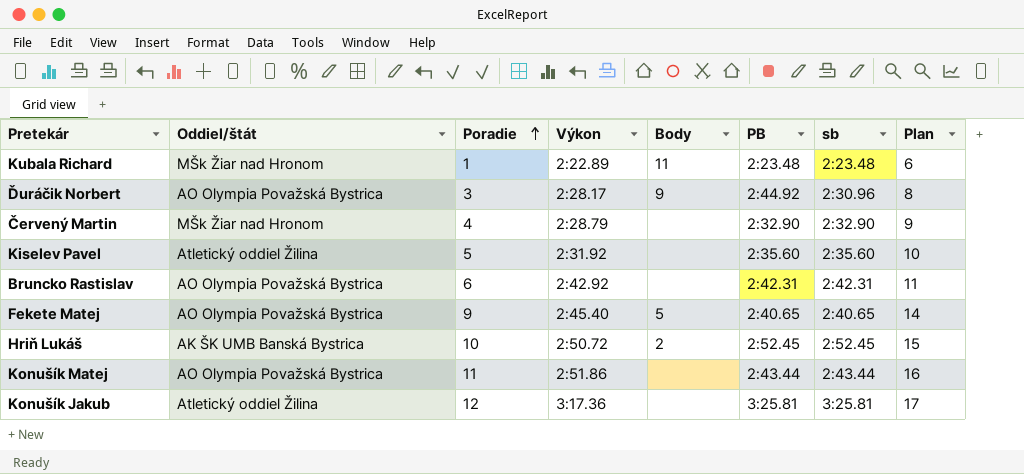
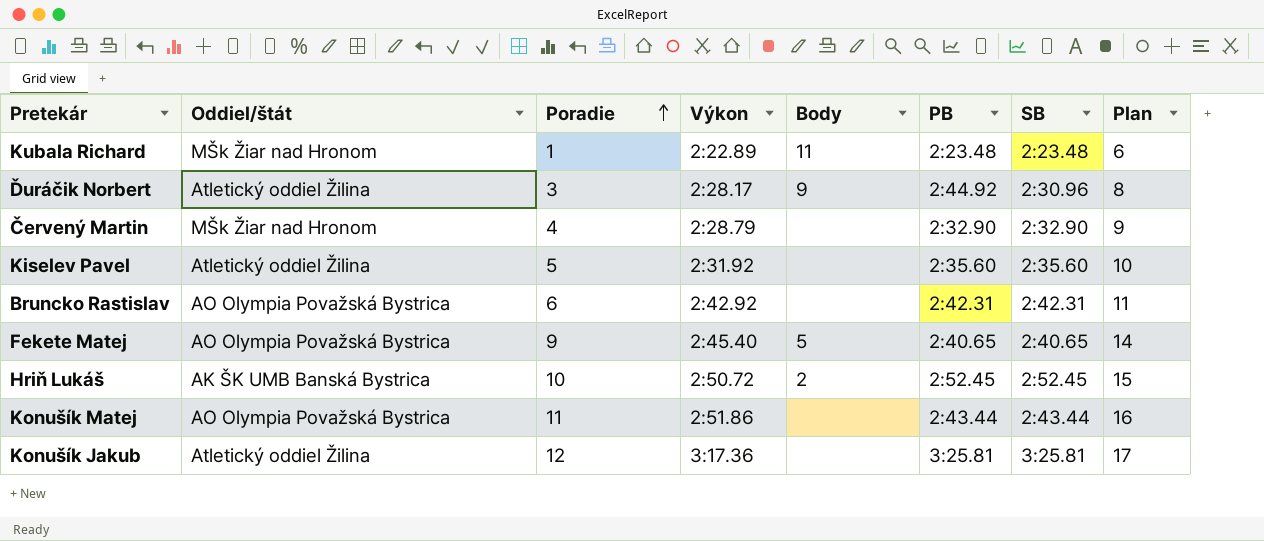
column name: sb -> SB
Ďuráčik Norbert | Oddiel/štát: AO Olympia Považská Bystrica -> Atletický oddiel Žilina

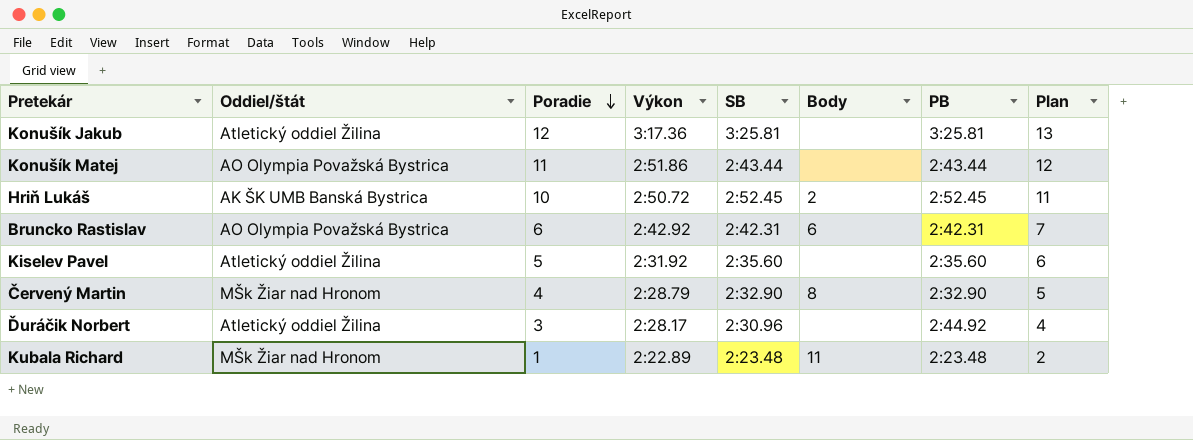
row order: Poradie ascending -> Poradie descending
column SB | position: 7 -> 5
column Plan | formula: [Poradie] + 5 -> [Poradie] + 1
row Fekete Matej: AO Olympia Považská Bystrica | 9 | 2:45.40 | 5 | 2:40.65 | 2:40.65 | 14 -> none
Bruncko Rastislav | Body: none -> 6
Červený Martin | Body: none -> 8
Ďuráčik Norbert | Body: 9 -> none

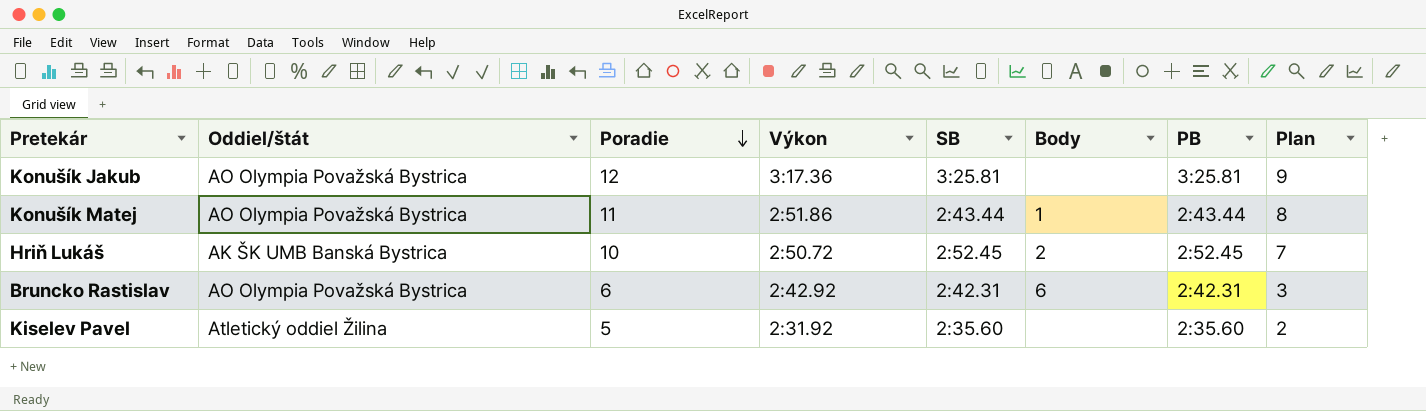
column Plan | formula: [Poradie] + 1 -> [Poradie] - 3
row Červený Martin: MŠk Žiar nad Hronom | 4 | 2:28.79 | 2:32.90 | 8 | 2:32.90 | 5 -> none
row Ďuráčik Norbert: Atletický oddiel Žilina | 3 | 2:28.17 | 2:30.96 | none | 2:44.92 | 4 -> none
row Kubala Richard: MŠk Žiar nad Hronom | 1 | 2:22.89 | 2:23.48 | 11 | 2:23.48 | 2 -> none
Konušík Jakub | Oddiel/štát: Atletický oddiel Žilina -> AO Olympia Považská Bystrica
Konušík Matej | Body: none -> 1

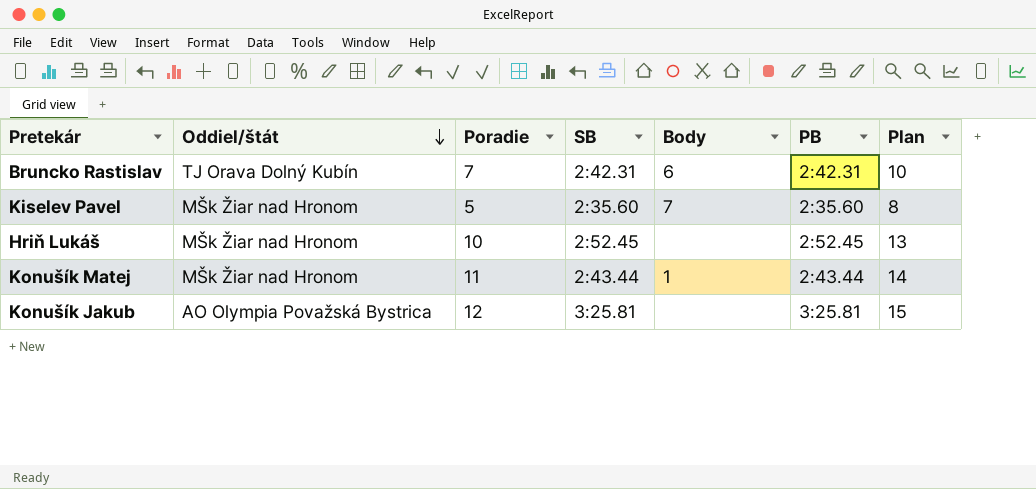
row order: Poradie descending -> Oddiel/štát descending
column Výkon | position: 4 -> none
column Plan | formula: [Poradie] - 3 -> [Poradie] + 3
Bruncko Rastislav | Oddiel/štát: AO Olympia Považská Bystrica -> TJ Orava Dolný Kubín
Bruncko Rastislav | Poradie: 6 -> 7
Kiselev Pavel | Oddiel/štát: Atletický oddiel Žilina -> MŠk Žiar nad Hronom
Kiselev Pavel | Body: none -> 7
Hriň Lukáš | Oddiel/štát: AK ŠK UMB Banská Bystrica -> MŠk Žiar nad Hronom
Hriň Lukáš | Body: 2 -> none
Konušík Matej | Oddiel/štát: AO Olympia Považská Bystrica -> MŠk Žiar nad Hronom

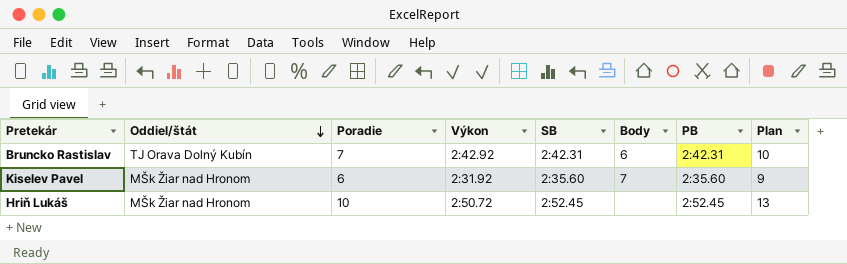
column Výkon | position: none -> 4
row Konušík Matej: MŠk Žiar nad Hronom | 11 | 2:43.44 | 1 | 2:43.44 | 14 -> none
row Konušík Jakub: AO Olympia Považská Bystrica | 12 | 3:25.81 | none | 3:25.81 | 15 -> none
Kiselev Pavel | Poradie: 5 -> 6
Kiselev Pavel | Plan: 8 -> 9

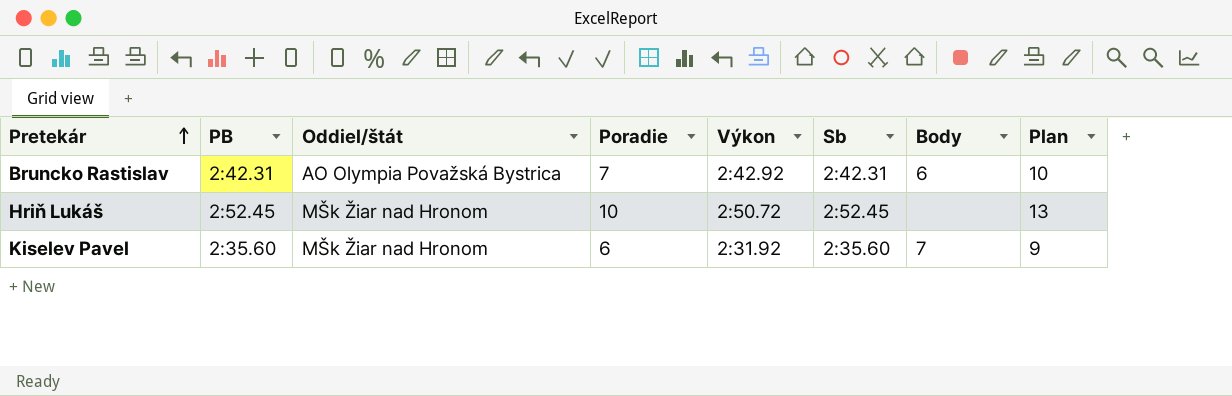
row order: Oddiel/štát descending -> Pretekár ascending
column PB | position: 7 -> 2
column name: SB -> Sb
Bruncko Rastislav | Oddiel/štát: TJ Orava Dolný Kubín -> AO Olympia Považská Bystrica

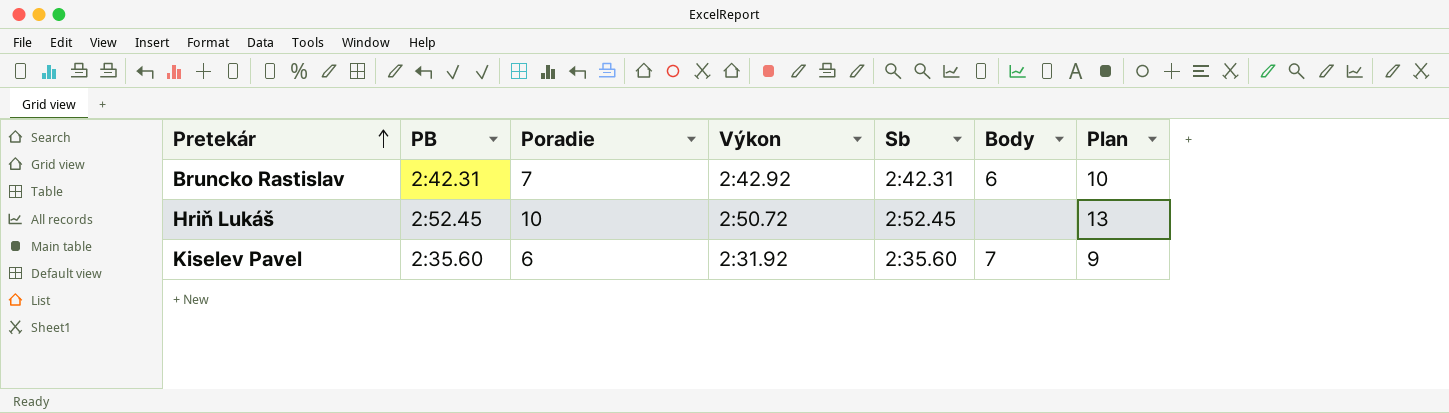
column Oddiel/štát | position: 3 -> none

